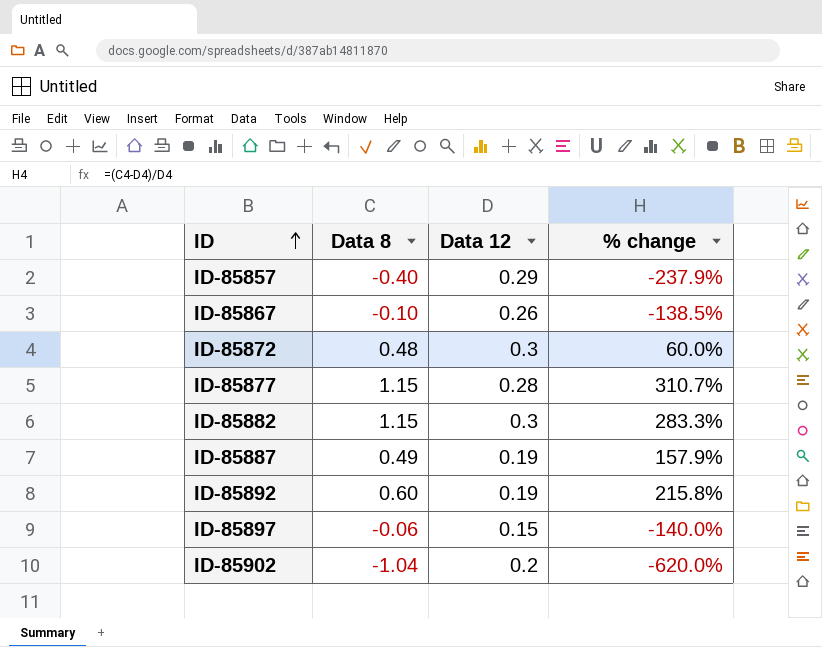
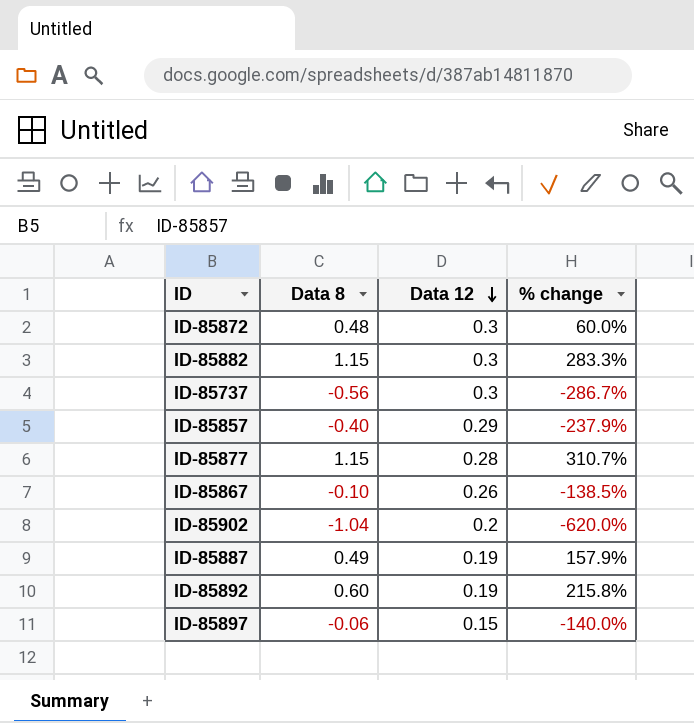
row order: ID ascending -> Data 12 descending
row ID-85737: none -> -0.56 | 0.3 | -286.7%

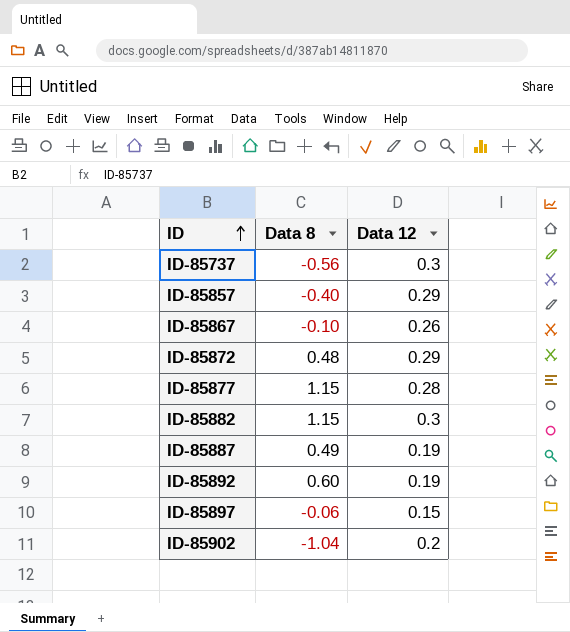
row order: Data 12 descending -> ID ascending
column % change | formula: ([Data 8] - [Data 12]) / [Data 12] -> none
ID-85872 | Data 12: 0.3 -> 0.29

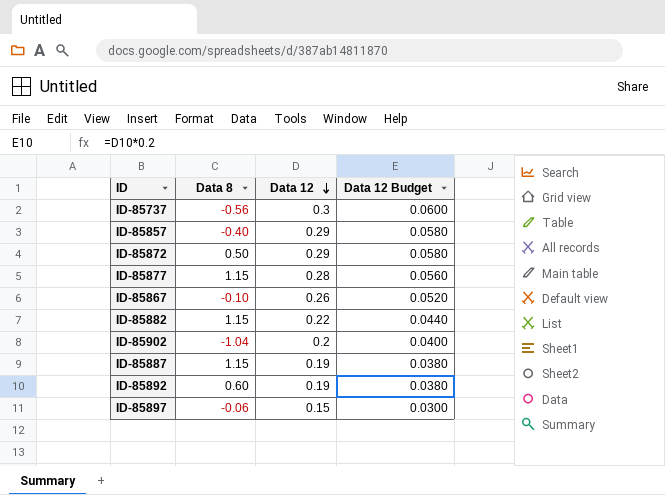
row order: ID ascending -> Data 12 descending
column Data 12 Budget | formula: none -> [Data 12] * 0.2
ID-85872 | Data 8: 0.48 -> 0.50
ID-85882 | Data 12: 0.3 -> 0.22
ID-85887 | Data 8: 0.49 -> 1.15

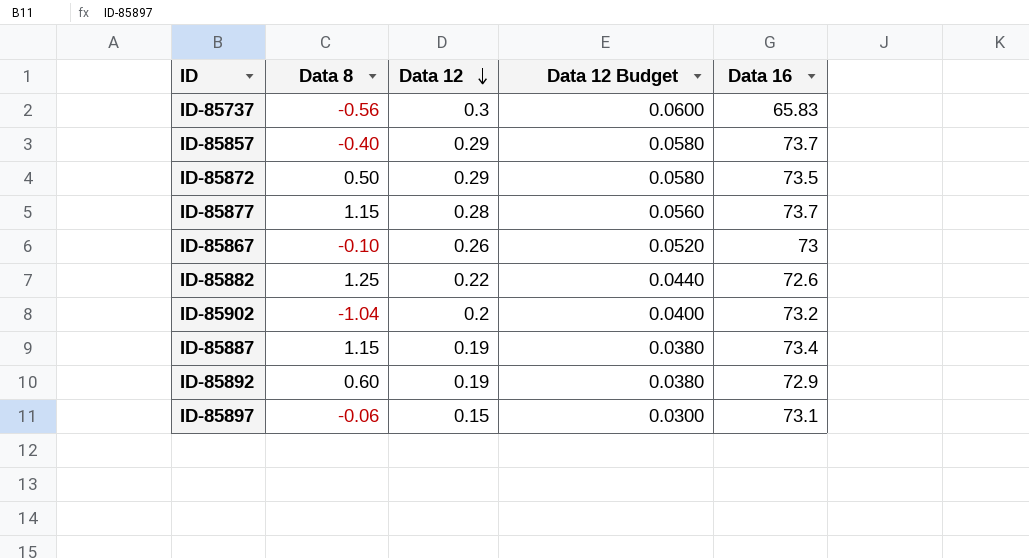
column Data 16 | position: none -> 5
ID-85882 | Data 8: 1.15 -> 1.25

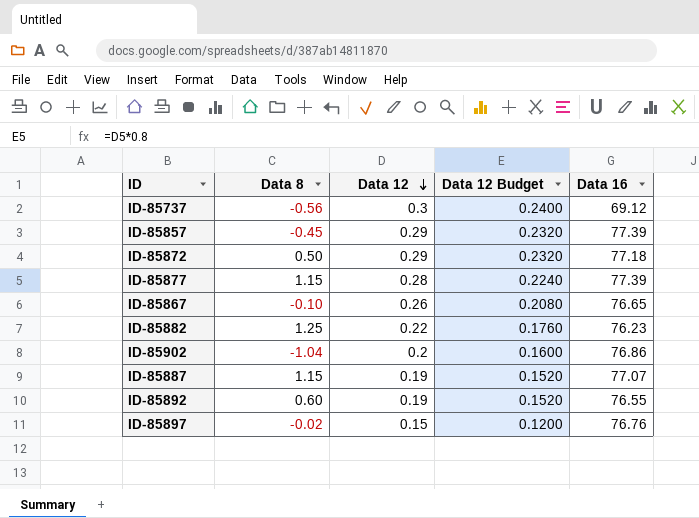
column Data 12 Budget | formula: [Data 12] * 0.2 -> [Data 12] * 0.8
ID-85737 | Data 16: 65.83 -> 69.12
ID-85857 | Data 8: -0.40 -> -0.45
ID-85857 | Data 16: 73.7 -> 77.39
ID-85872 | Data 16: 73.5 -> 77.18
ID-85877 | Data 16: 73.7 -> 77.39
ID-85867 | Data 16: 73 -> 76.65
ID-85882 | Data 16: 72.6 -> 76.23
ID-85902 | Data 16: 73.2 -> 76.86
ID-85887 | Data 16: 73.4 -> 77.07
ID-85892 | Data 16: 72.9 -> 76.55
ID-85897 | Data 8: -0.06 -> -0.02
ID-85897 | Data 16: 73.1 -> 76.76

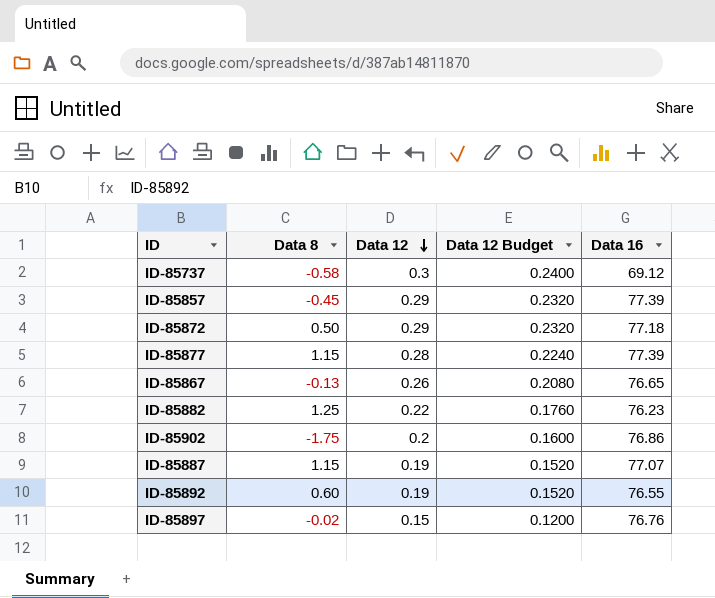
ID-85737 | Data 8: -0.56 -> -0.58
ID-85867 | Data 8: -0.10 -> -0.13
ID-85902 | Data 8: -1.04 -> -1.75

